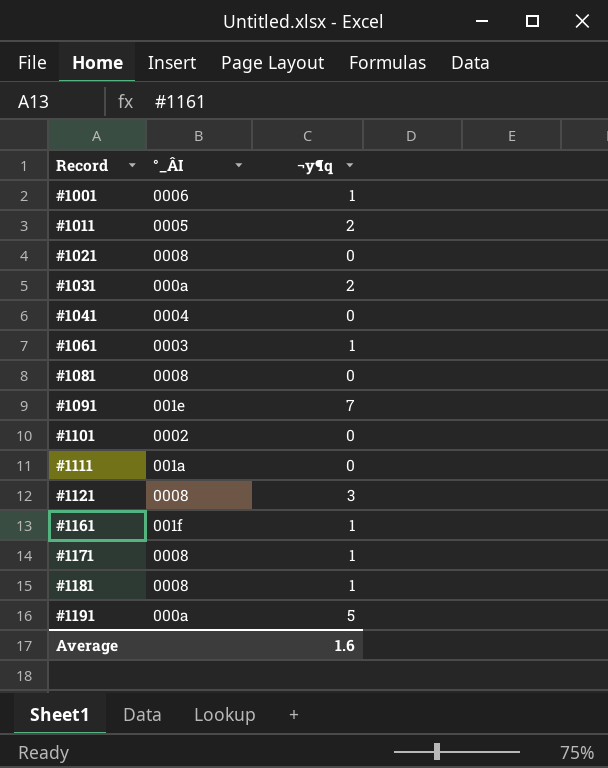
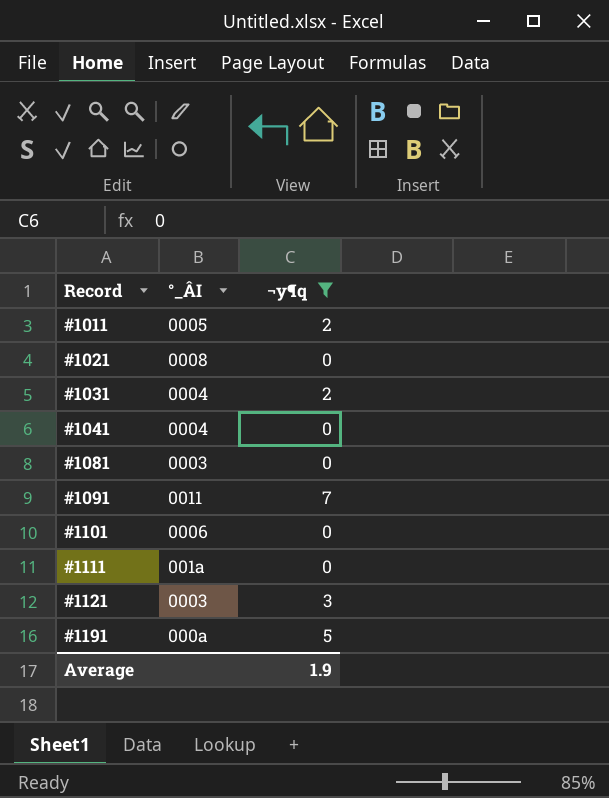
filter: none -> ¬y¶q != 1
#1031 | °_ÂI: 000a -> 0004
#1081 | °_ÂI: 0008 -> 0003
#1091 | °_ÂI: 001e -> 0011
#1101 | °_ÂI: 0002 -> 0006
#1121 | °_ÂI: 0008 -> 0003
Average | ¬y¶q: 1.6 -> 1.9

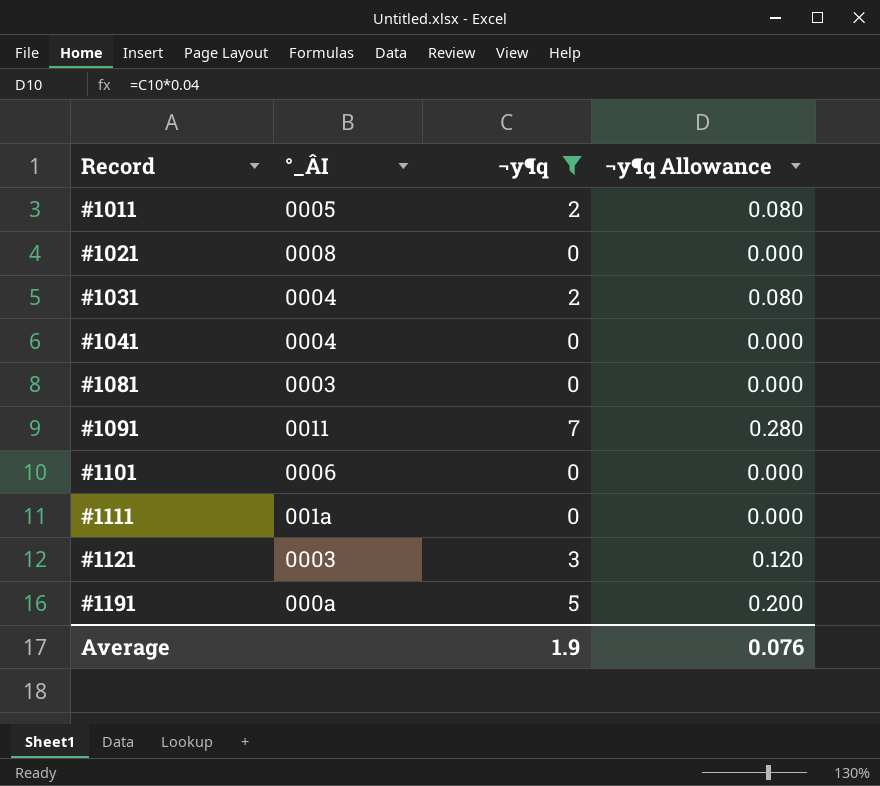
column ¬y¶q Allowance | formula: none -> [¬y¶q] * 0.04

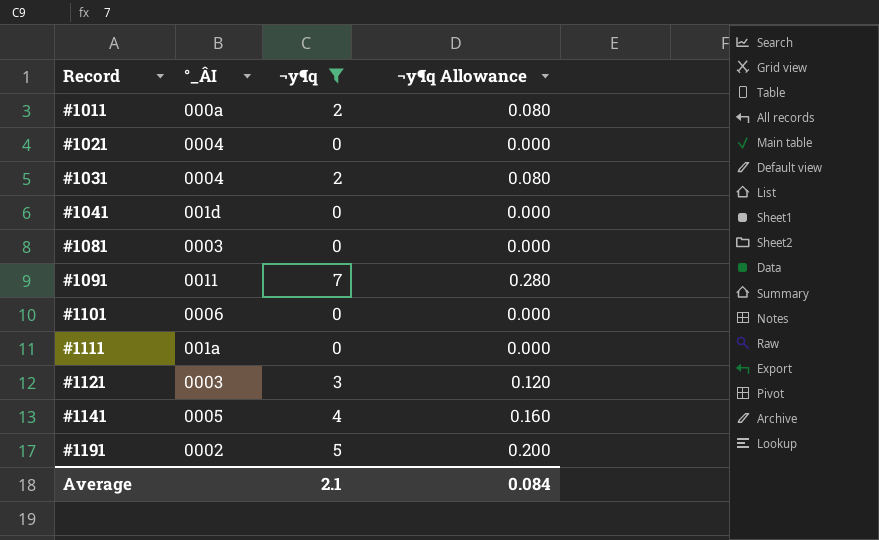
#1011 | °_ÂI: 0005 -> 000a
#1021 | °_ÂI: 0008 -> 0004
#1041 | °_ÂI: 0004 -> 001d
row #1141: none -> 0005 | 4 | 0.160
#1191 | °_ÂI: 000a -> 0002
Average | ¬y¶q: 1.9 -> 2.1
Average | ¬y¶q Allowance: 0.076 -> 0.084

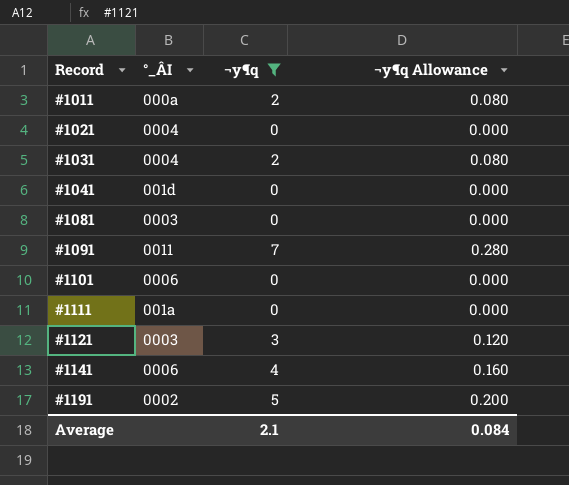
#1141 | °_ÂI: 0005 -> 0006

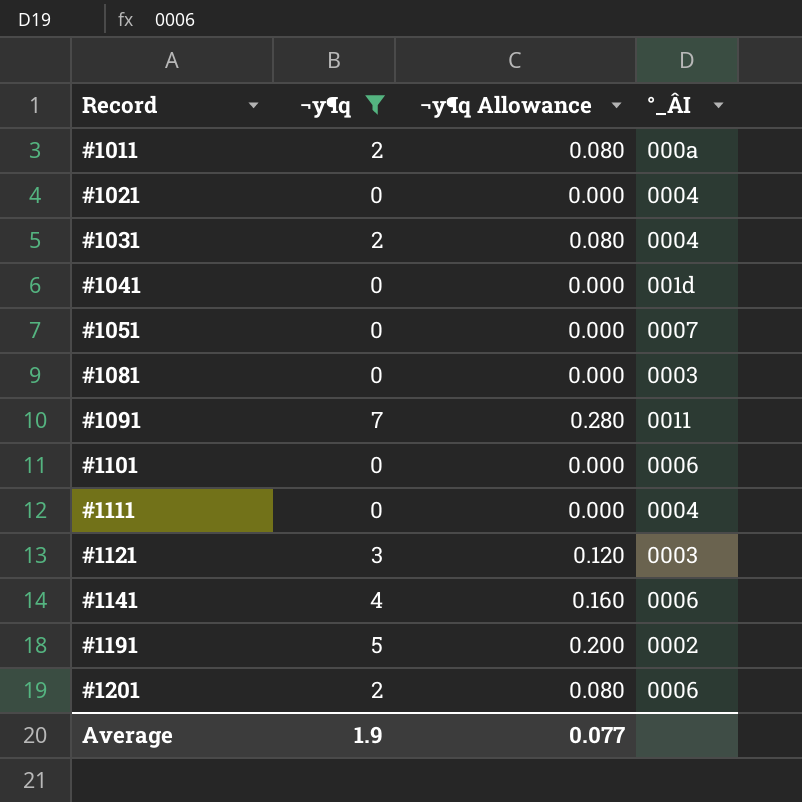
column °_ÂI | position: 2 -> 4
row #1051: none -> 0 | 0.000 | 0007
#1111 | °_ÂI: 001a -> 0004
row #1201: none -> 2 | 0.080 | 0006
Average | ¬y¶q: 2.1 -> 1.9
Average | ¬y¶q Allowance: 0.084 -> 0.077

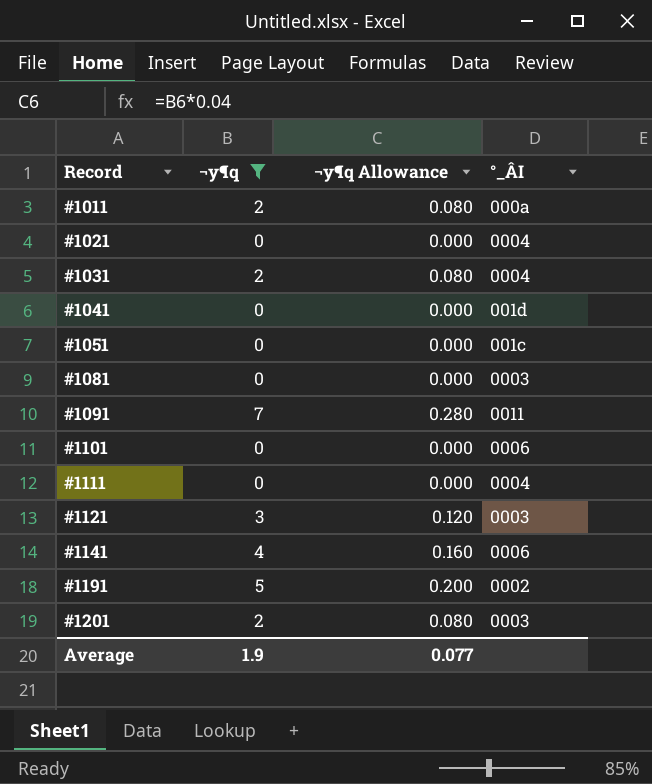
#1051 | °_ÂI: 0007 -> 001c
#1201 | °_ÂI: 0006 -> 0003

